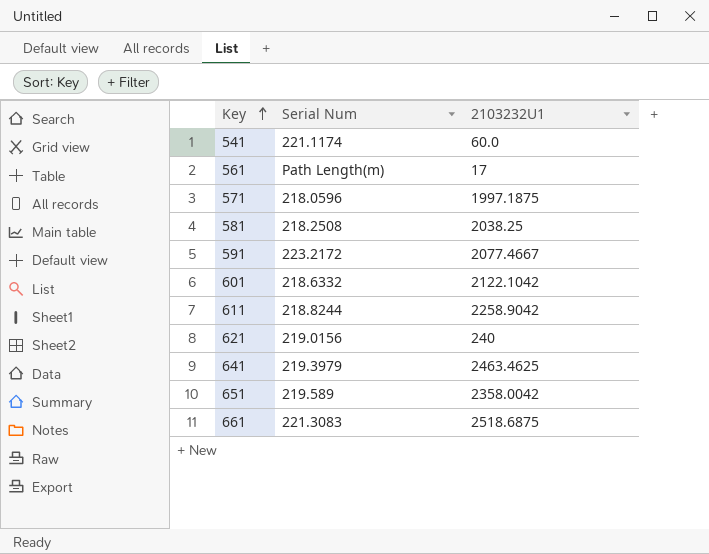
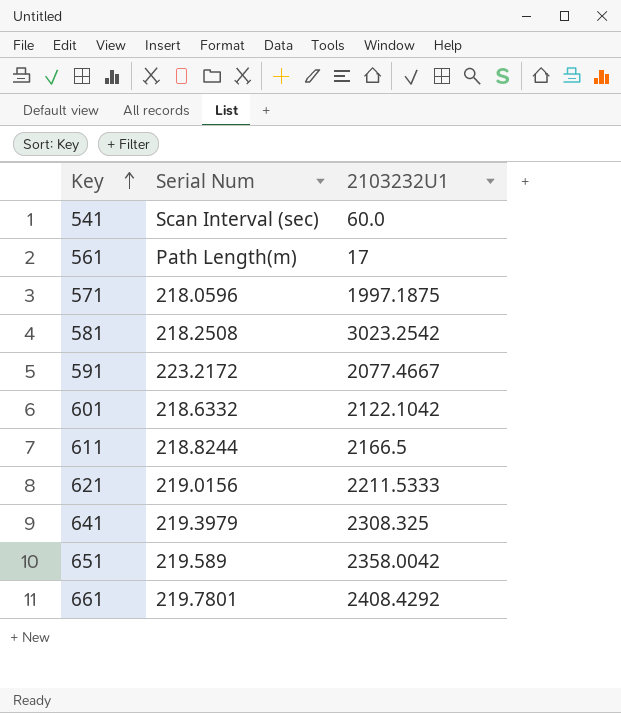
541 | Serial Num: 221.1174 -> Scan Interval (sec)
581 | 2103232U1: 2038.25 -> 3023.2542
611 | 2103232U1: 2258.9042 -> 2166.5
621 | 2103232U1: 240 -> 2211.5333
641 | 2103232U1: 2463.4625 -> 2308.325
661 | Serial Num: 221.3083 -> 219.7801
661 | 2103232U1: 2518.6875 -> 2408.4292

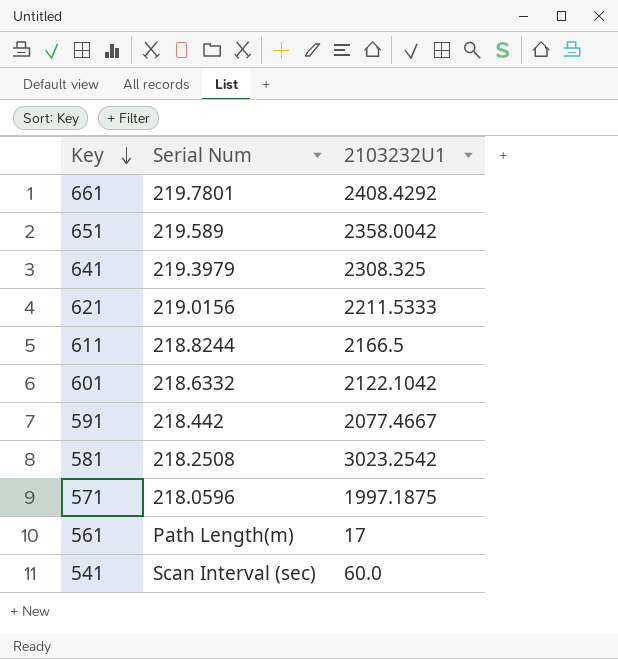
row order: Key ascending -> Key descending
591 | Serial Num: 223.2172 -> 218.442

